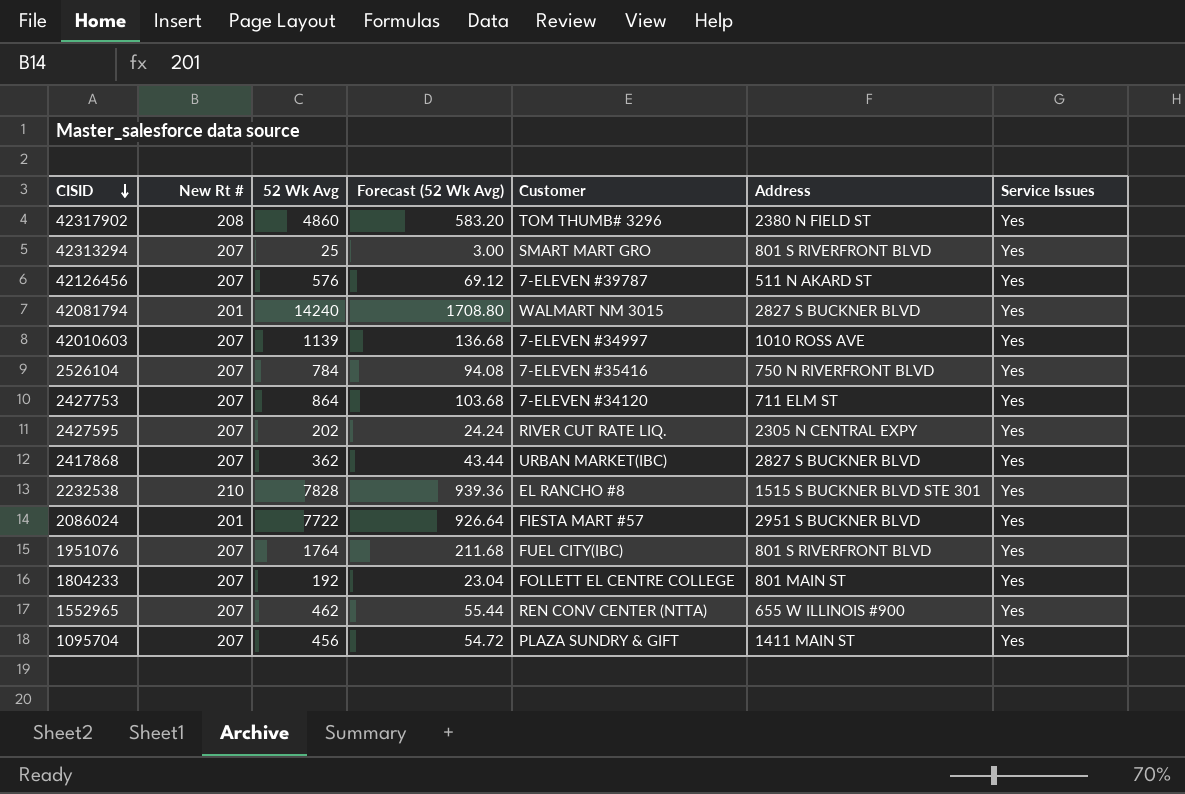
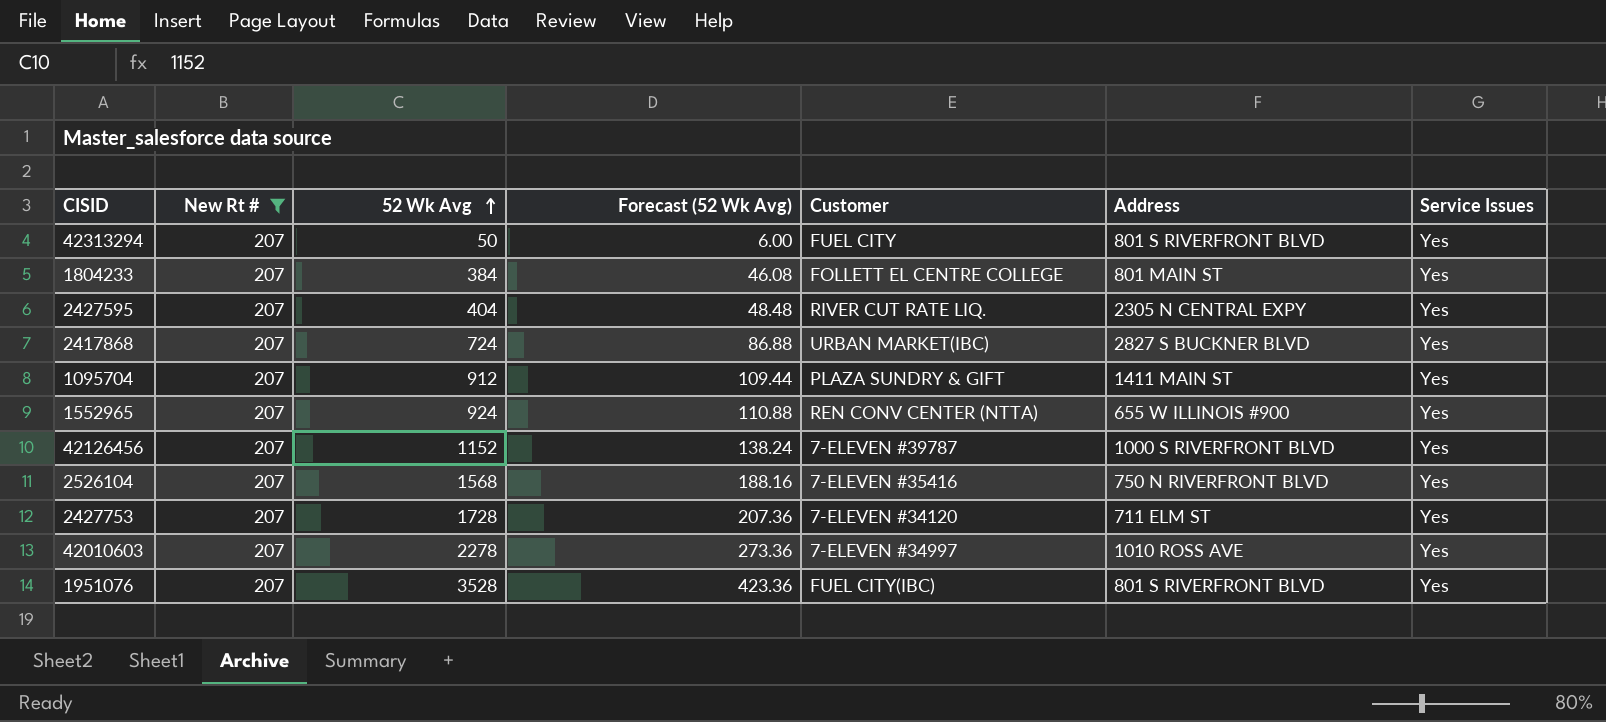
filter: none -> New Rt # = 207
row order: CISID descending -> 52 Wk Avg ascending
42313294 | 52 Wk Avg: 25 -> 50
42313294 | Forecast (52 Wk Avg): 3.00 -> 6.00
42313294 | Customer: SMART MART GRO -> FUEL CITY
1804233 | 52 Wk Avg: 192 -> 384
1804233 | Forecast (52 Wk Avg): 23.04 -> 46.08
2427595 | 52 Wk Avg: 202 -> 404
2427595 | Forecast (52 Wk Avg): 24.24 -> 48.48
2417868 | 52 Wk Avg: 362 -> 724
2417868 | Forecast (52 Wk Avg): 43.44 -> 86.88
1095704 | 52 Wk Avg: 456 -> 912
1095704 | Forecast (52 Wk Avg): 54.72 -> 109.44
1552965 | 52 Wk Avg: 462 -> 924
1552965 | Forecast (52 Wk Avg): 55.44 -> 110.88
42126456 | 52 Wk Avg: 576 -> 1152
42126456 | Forecast (52 Wk Avg): 69.12 -> 138.24
42126456 | Address: 511 N AKARD ST -> 1000 S RIVERFRONT BLVD
2526104 | 52 Wk Avg: 784 -> 1568
2526104 | Forecast (52 Wk Avg): 94.08 -> 188.16
2427753 | 52 Wk Avg: 864 -> 1728
2427753 | Forecast (52 Wk Avg): 103.68 -> 207.36
42010603 | 52 Wk Avg: 1139 -> 2278
42010603 | Forecast (52 Wk Avg): 136.68 -> 273.36
1951076 | 52 Wk Avg: 1764 -> 3528
1951076 | Forecast (52 Wk Avg): 211.68 -> 423.36

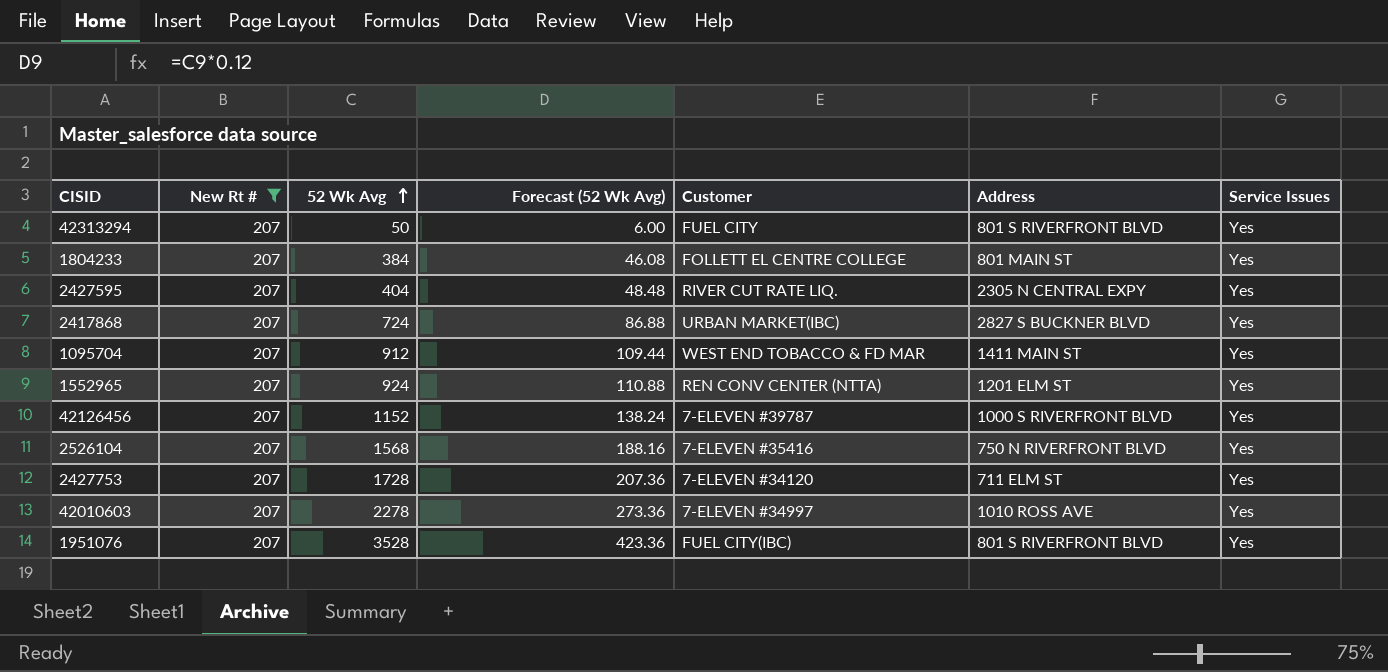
1095704 | Customer: PLAZA SUNDRY & GIFT -> WEST END TOBACCO & FD MAR
1552965 | Address: 655 W ILLINOIS #900 -> 1201 ELM ST

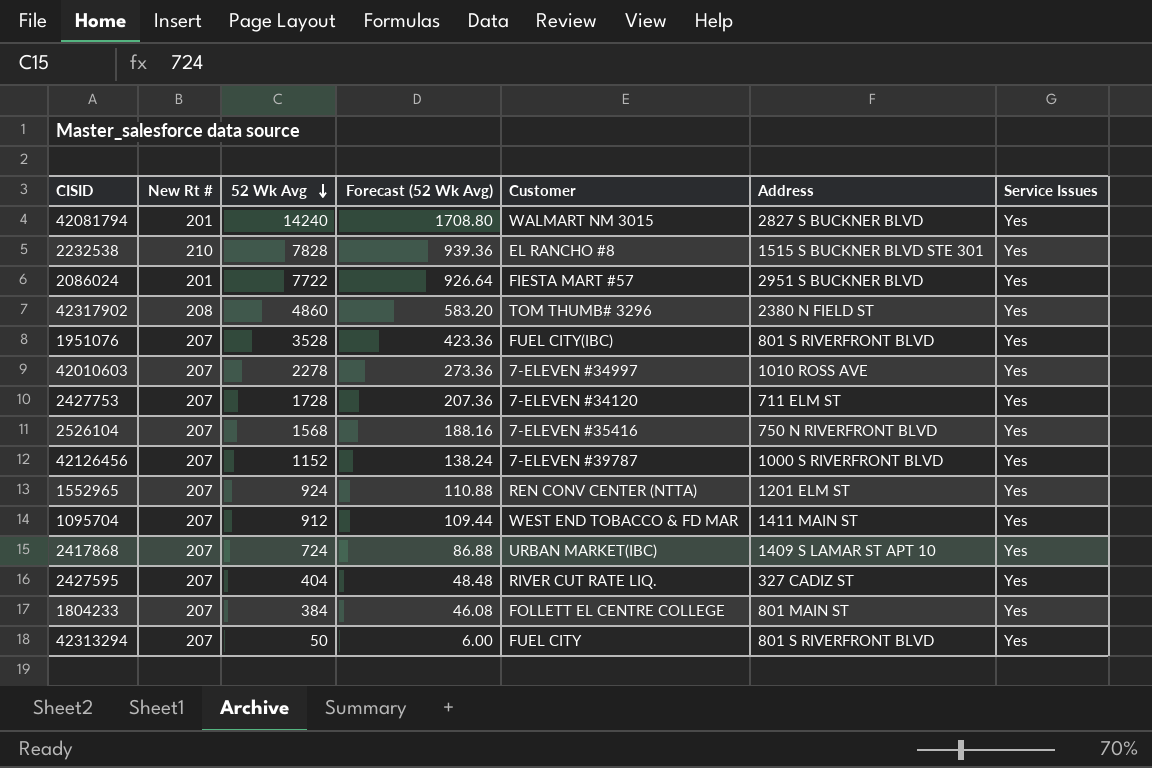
filter: New Rt # = 207 -> none
row order: 52 Wk Avg ascending -> 52 Wk Avg descending
2417868 | Address: 2827 S BUCKNER BLVD -> 1409 S LAMAR ST APT 10
2427595 | Address: 2305 N CENTRAL EXPY -> 327 CADIZ ST

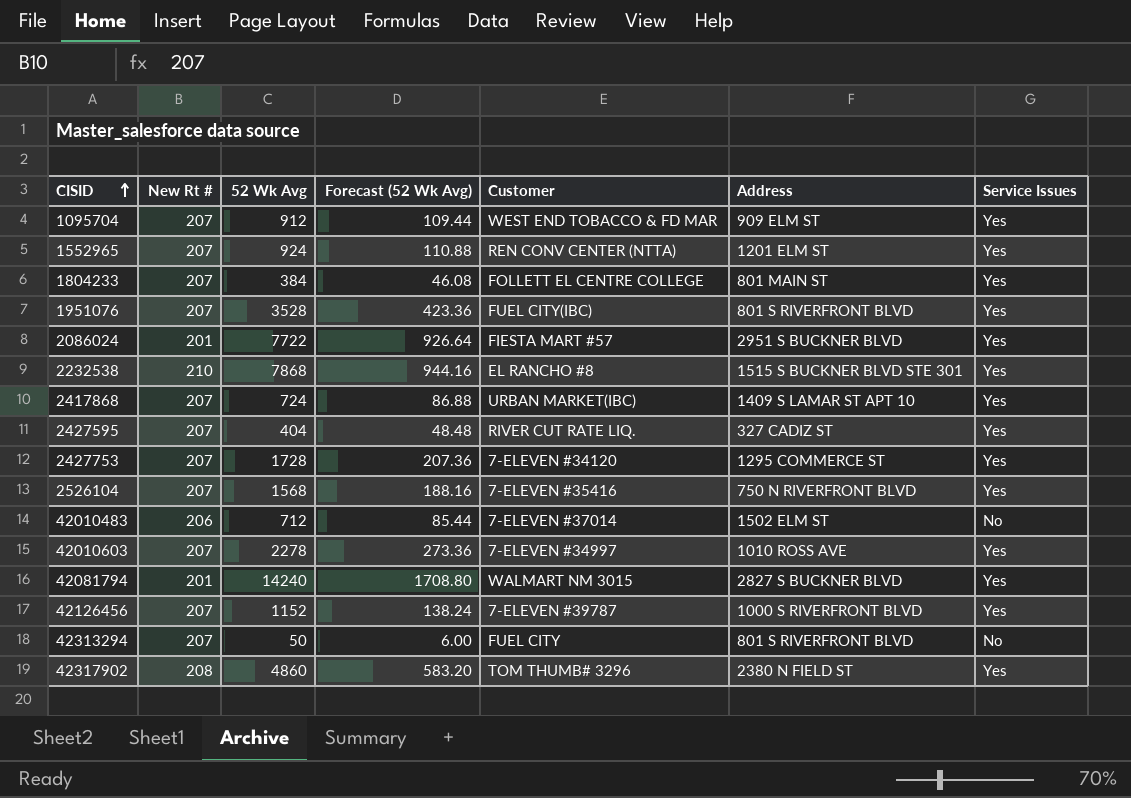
row order: 52 Wk Avg descending -> CISID ascending
1095704 | Address: 1411 MAIN ST -> 909 ELM ST
2232538 | 52 Wk Avg: 7828 -> 7868
2232538 | Forecast (52 Wk Avg): 939.36 -> 944.16
2427753 | Address: 711 ELM ST -> 1295 COMMERCE ST
row 42010483: none -> 206 | 712 | 85.44 | 7-ELEVEN #37014 | 1502 ELM ST | No
42313294 | Service Issues: Yes -> No

